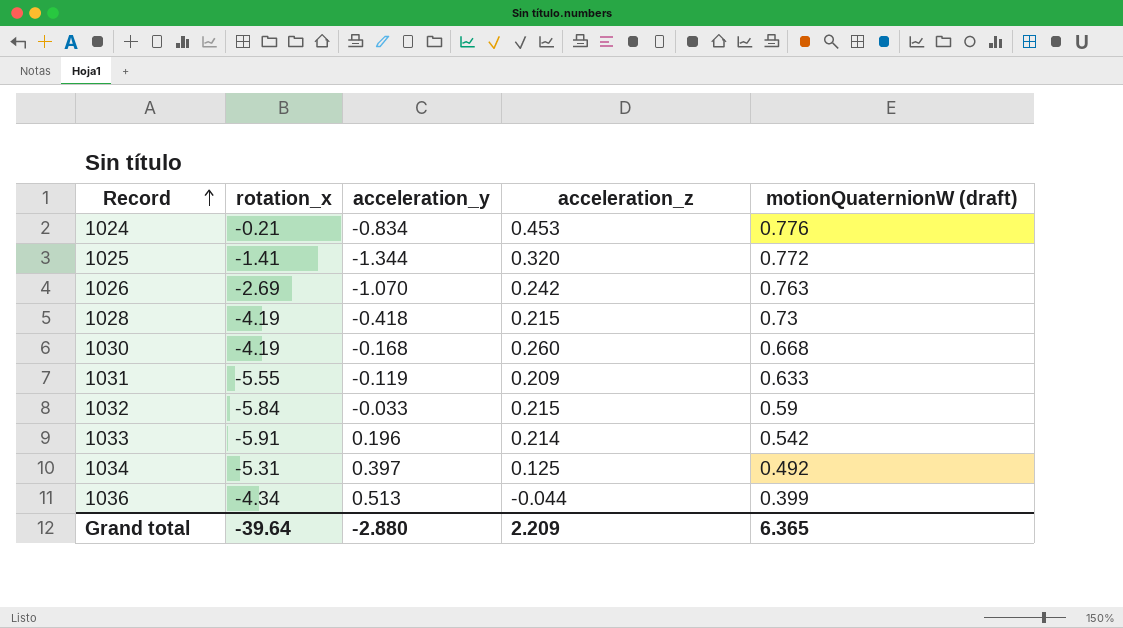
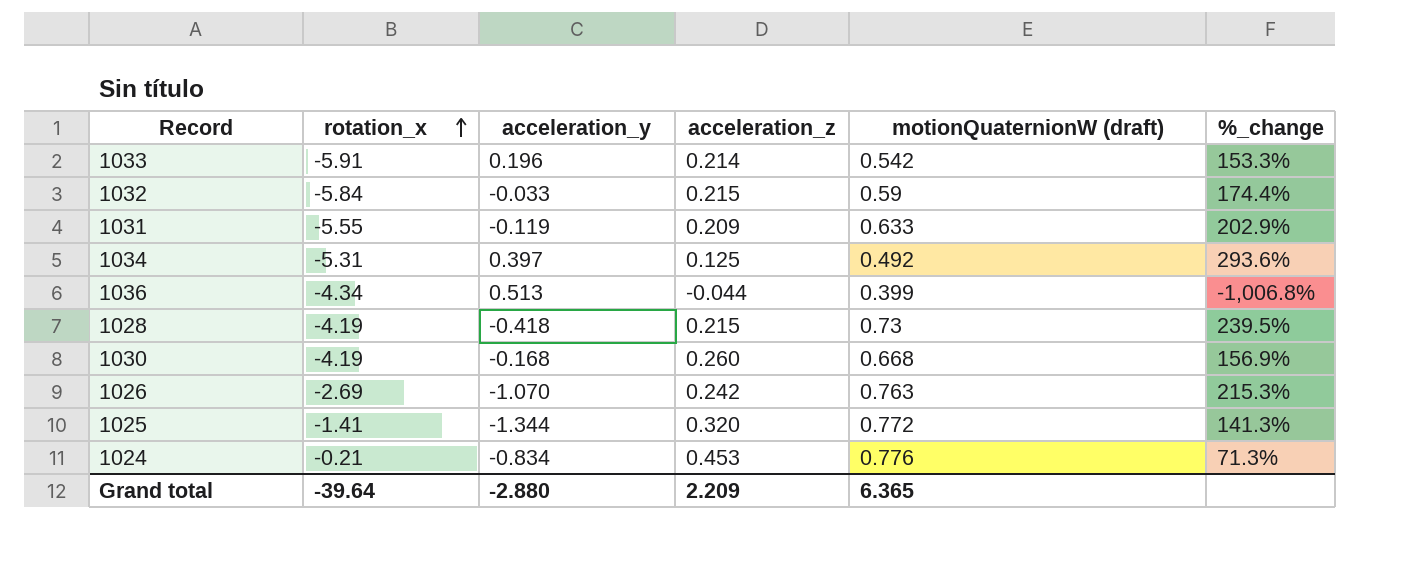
row order: Record ascending -> rotation_x ascending
column %_change | formula: none -> ([motionQuaternionW (draft)] - [acceleration_z]) / [acceleration_z]

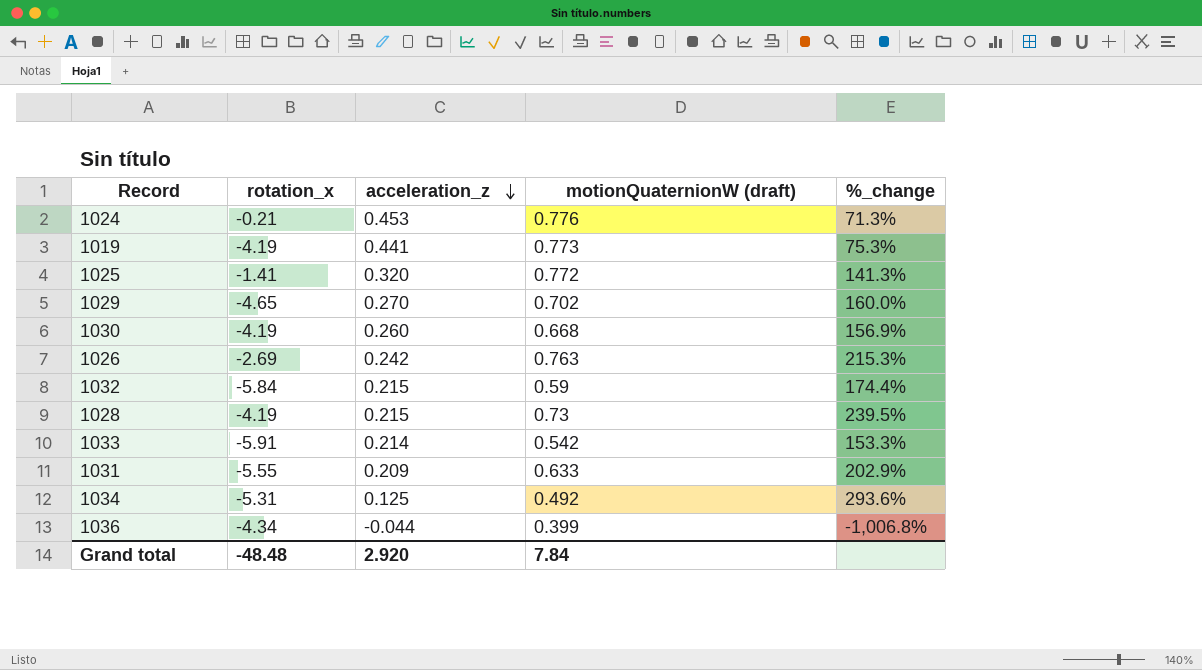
row order: rotation_x ascending -> acceleration_z descending
column acceleration_y | position: 3 -> none
row 1019: none -> -4.19 | 0.441 | 0.773 | 75.3%
row 1029: none -> -4.65 | 0.270 | 0.702 | 160.0%
Grand total | rotation_x: -39.64 -> -48.48
Grand total | acceleration_z: 2.209 -> 2.920
Grand total | motionQuaternionW (draft): 6.365 -> 7.84

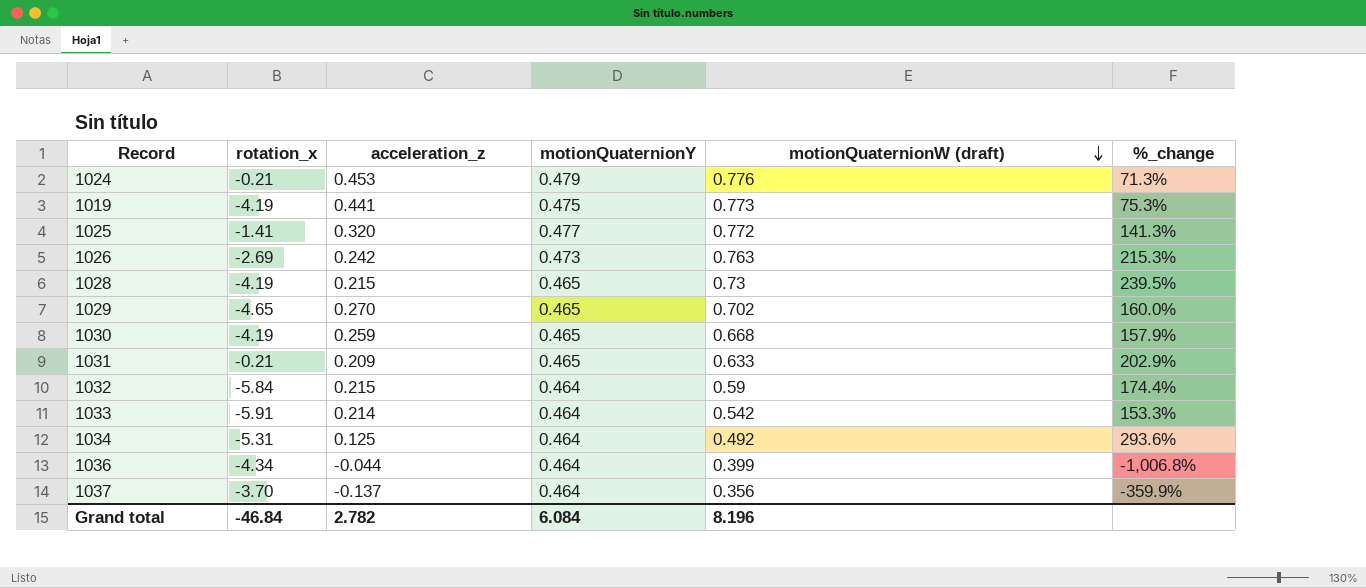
row order: acceleration_z descending -> motionQuaternionW (draft) descending
column motionQuaternionY | position: none -> 4
1030 | acceleration_z: 0.260 -> 0.259
1030 | %_change: 156.9% -> 157.9%
1031 | rotation_x: -5.55 -> -0.21
row 1037: none -> -3.70 | -0.137 | 0.464 | 0.356 | -359.9%
Grand total | rotation_x: -48.48 -> -46.84
Grand total | acceleration_z: 2.920 -> 2.782
Grand total | motionQuaternionW (draft): 7.84 -> 8.196

